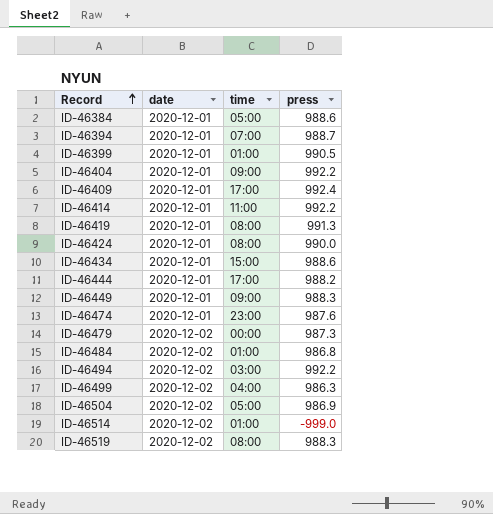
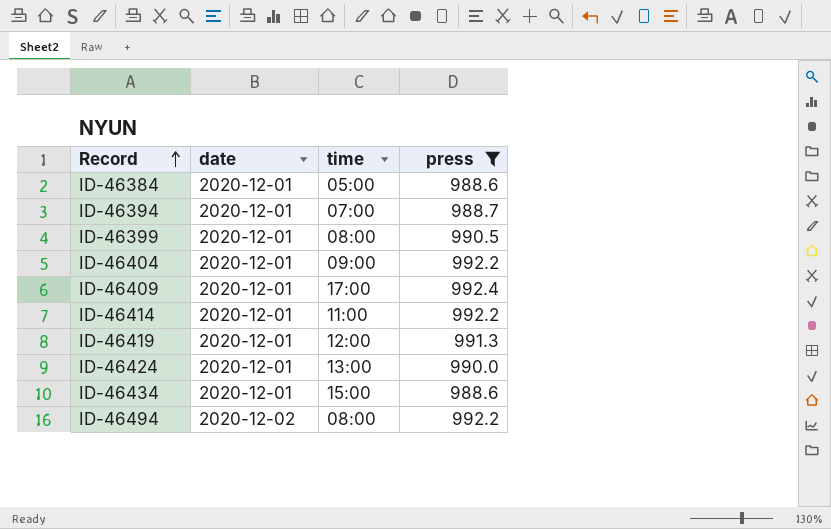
filter: none -> press >= 988.6
ID-46399 | time: 01:00 -> 08:00
ID-46419 | time: 08:00 -> 12:00
ID-46424 | time: 08:00 -> 13:00
ID-46494 | time: 03:00 -> 08:00

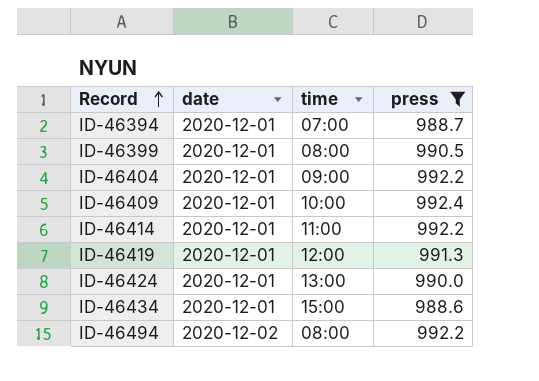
row ID-46384: 2020-12-01 | 05:00 | 988.6 -> none
ID-46409 | time: 17:00 -> 10:00

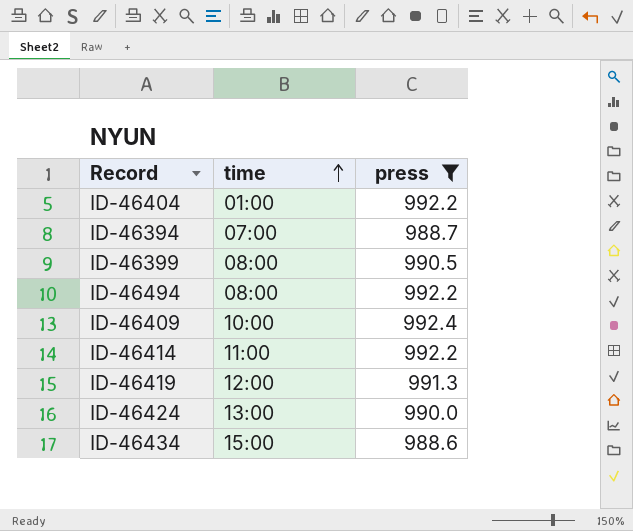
row order: Record ascending -> time ascending
column date | position: 2 -> none
ID-46404 | time: 09:00 -> 01:00

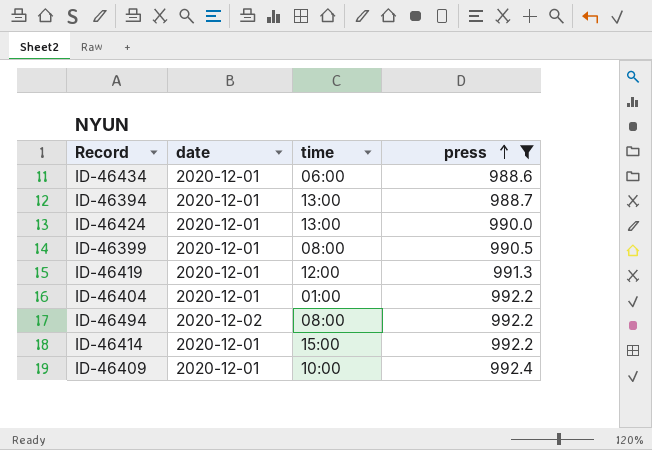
row order: time ascending -> press ascending
column date | position: none -> 2
ID-46434 | time: 15:00 -> 06:00
ID-46394 | time: 07:00 -> 13:00
ID-46414 | time: 11:00 -> 15:00

